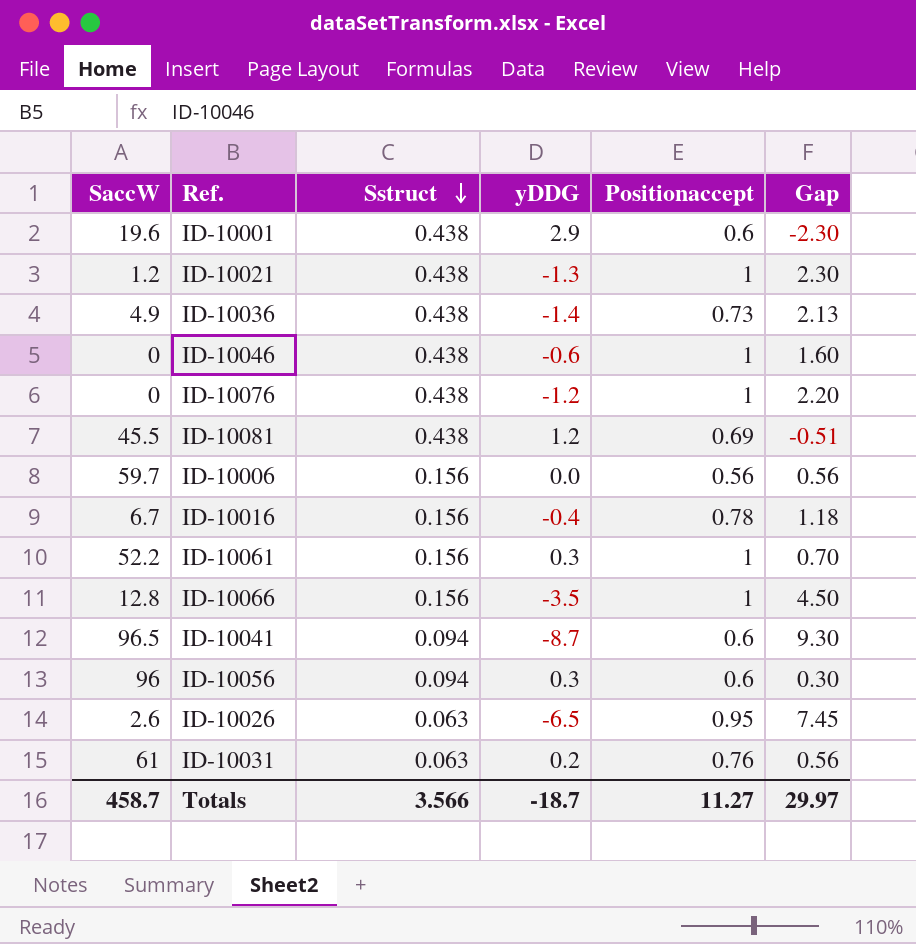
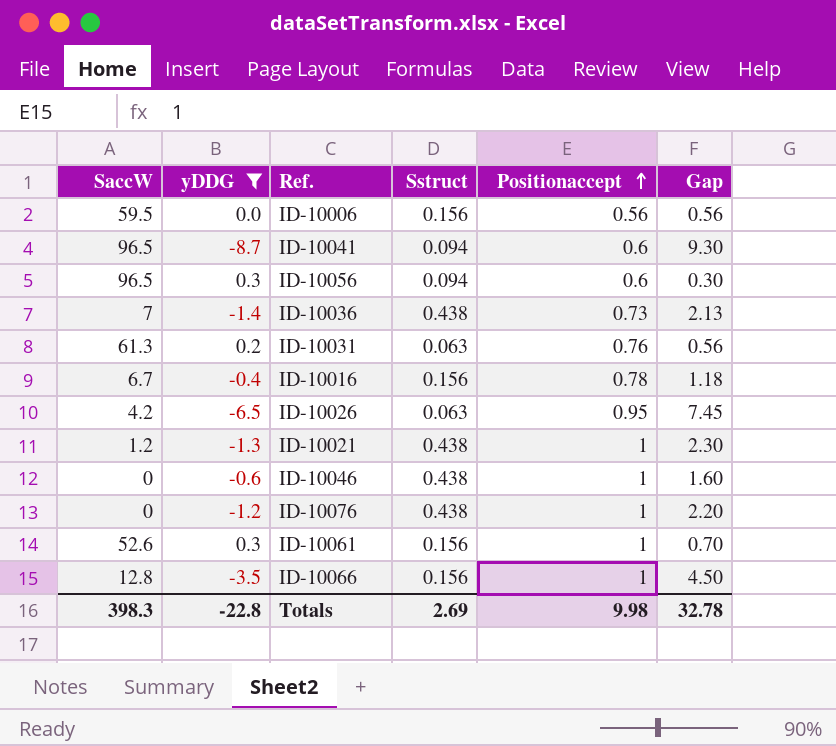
filter: none -> yDDG <= 0.3
row order: Sstruct descending -> Positionaccept ascending
column yDDG | position: 4 -> 2
ID-10006 | SaccW: 59.7 -> 59.5
ID-10056 | SaccW: 96 -> 96.5
ID-10036 | SaccW: 4.9 -> 7
ID-10031 | SaccW: 61 -> 61.3
ID-10026 | SaccW: 2.6 -> 4.2
ID-10061 | SaccW: 52.2 -> 52.6
Totals | SaccW: 458.7 -> 398.3
Totals | yDDG: -18.7 -> -22.8
Totals | Sstruct: 3.566 -> 2.69
Totals | Positionaccept: 11.27 -> 9.98
Totals | Gap: 29.97 -> 32.78

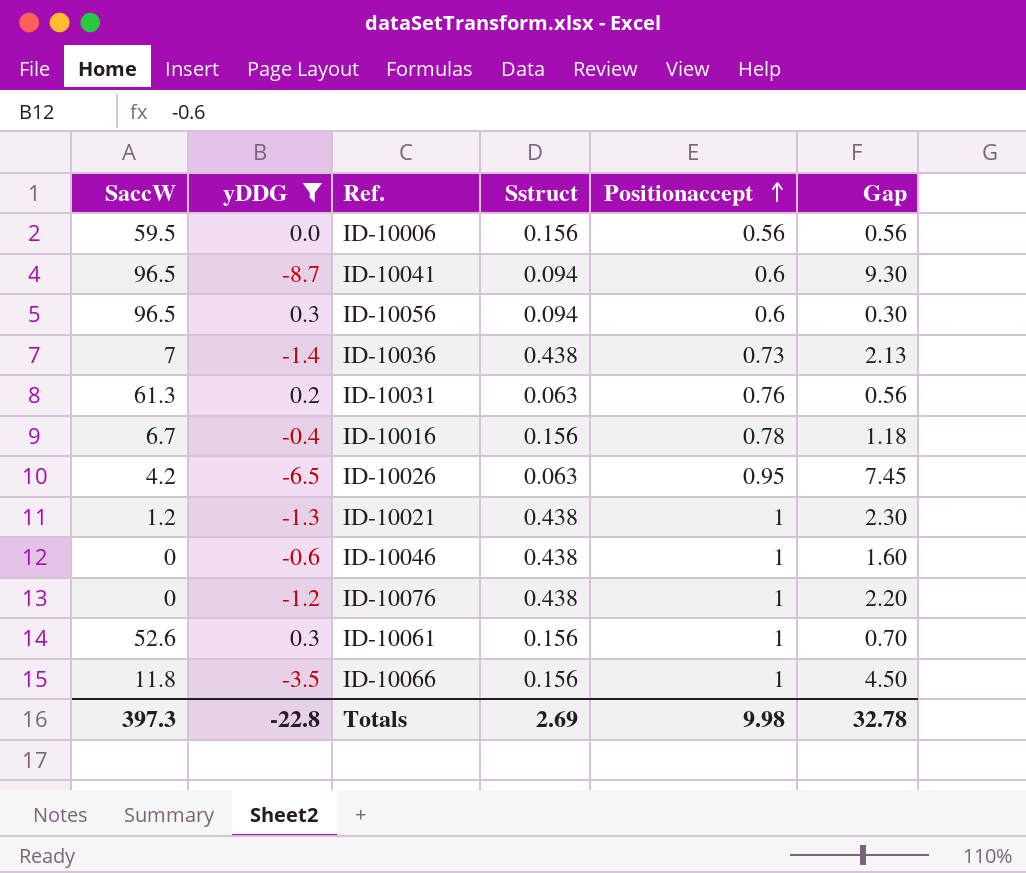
ID-10066 | SaccW: 12.8 -> 11.8
Totals | SaccW: 398.3 -> 397.3

